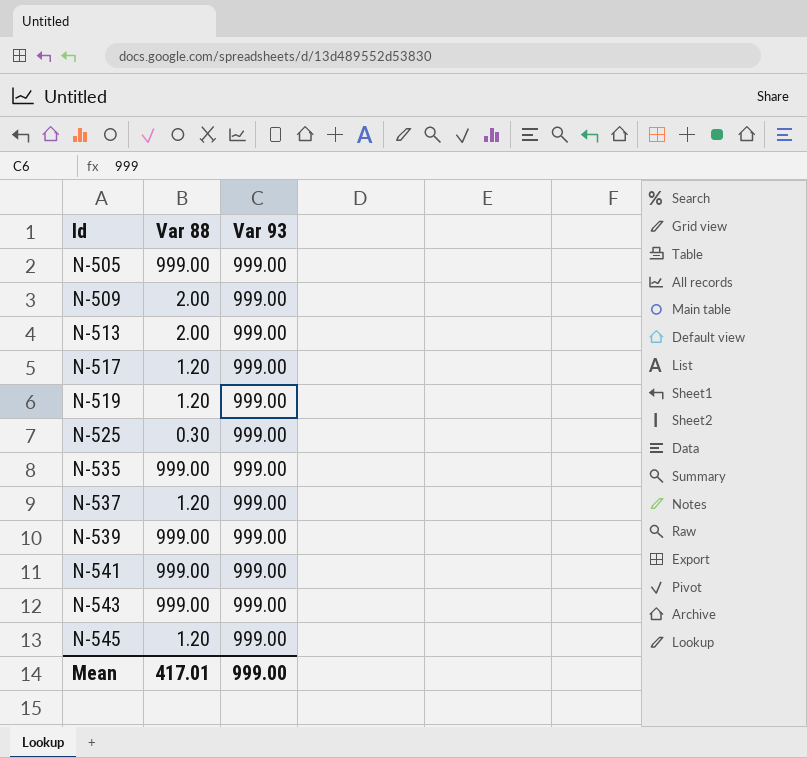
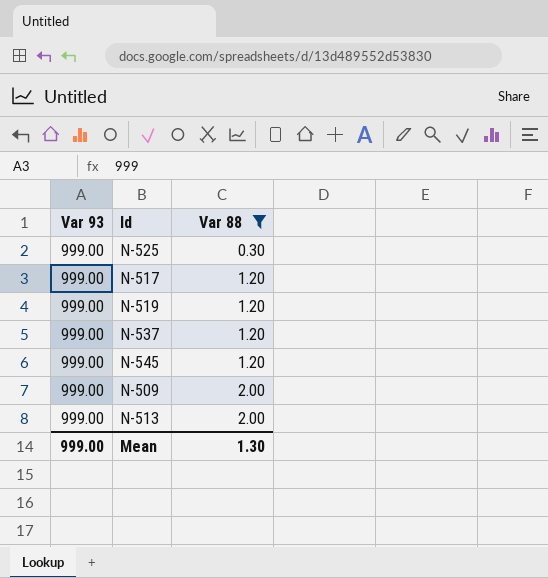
filter: none -> Var 88 != 999.00
row order: Id ascending -> Var 88 ascending
column Var 93 | position: 3 -> 1
Mean | Var 88: 417.01 -> 1.30

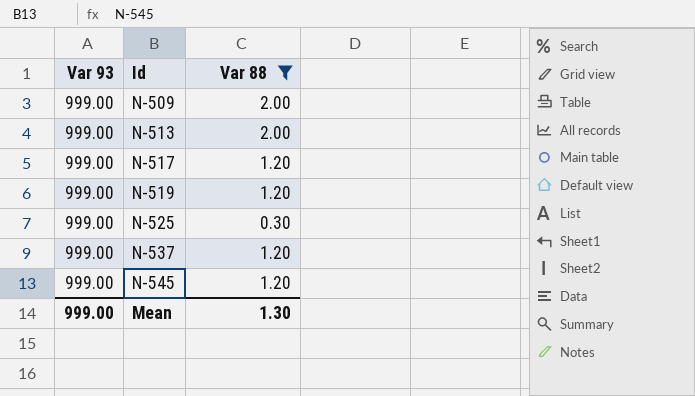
row order: Var 88 ascending -> Id ascending

